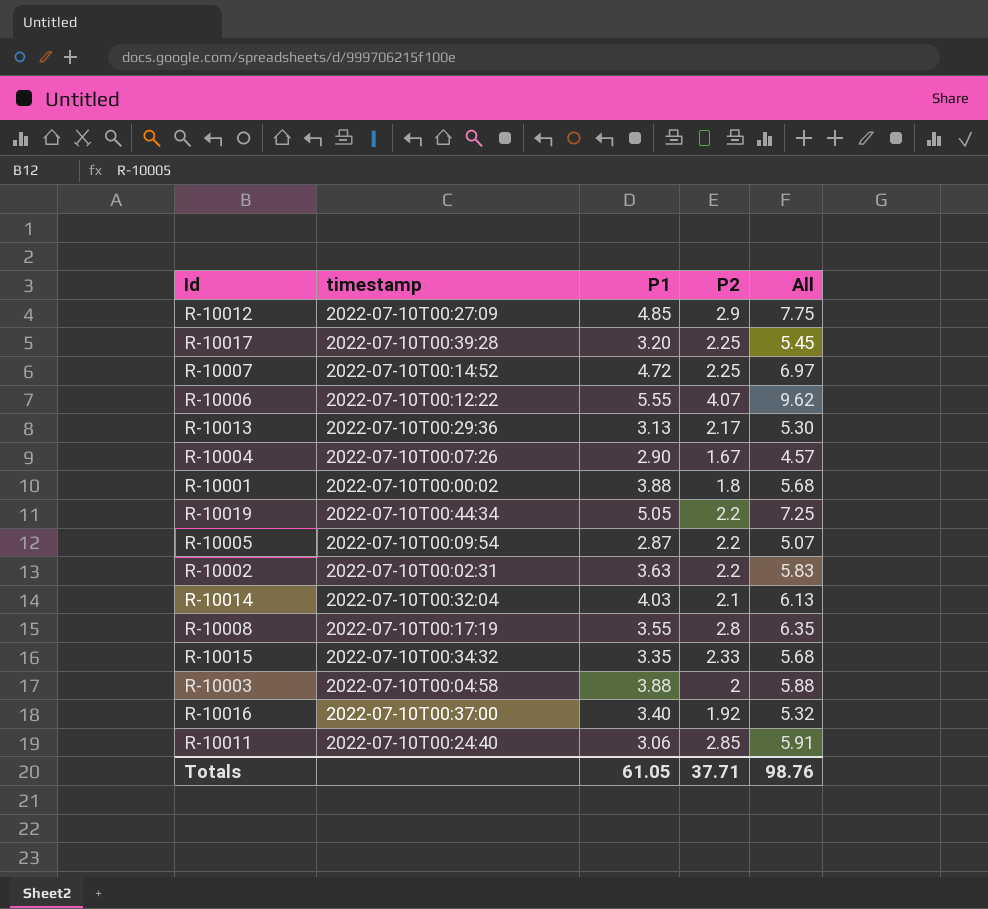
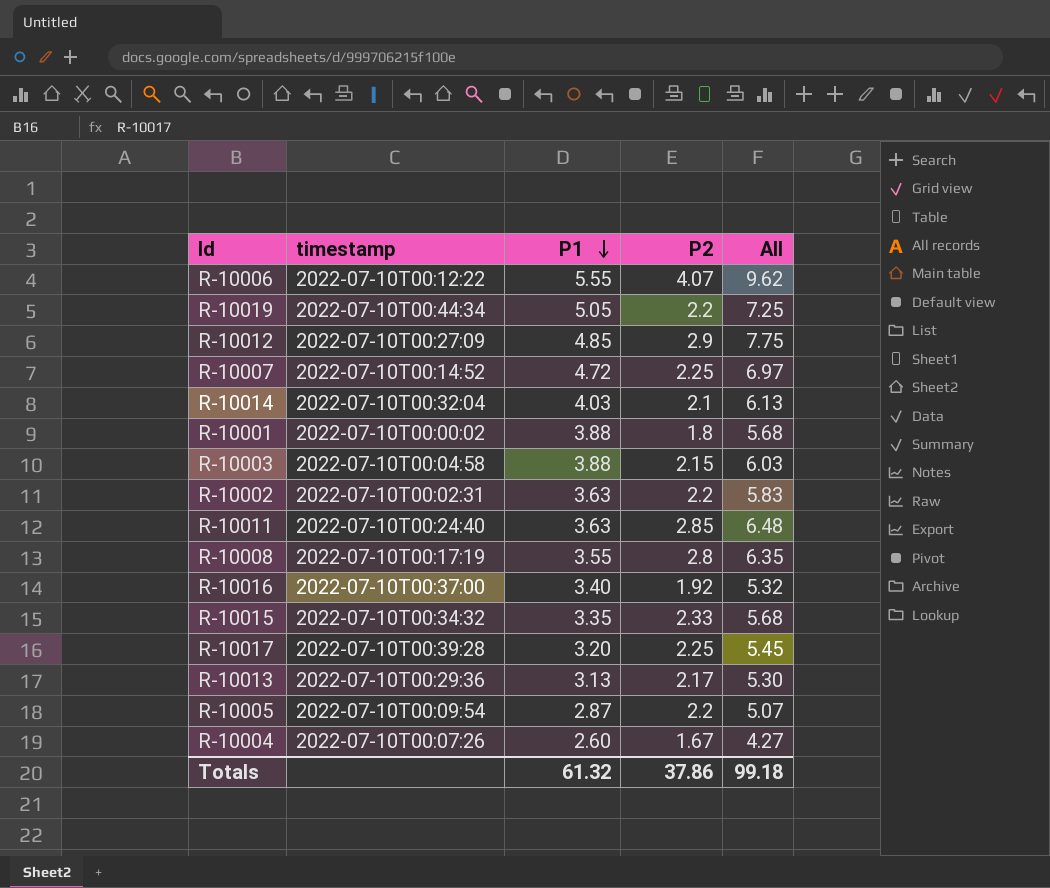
row order: none -> P1 descending
R-10003 | P2: 2 -> 2.15
R-10003 | All: 5.88 -> 6.03
R-10011 | P1: 3.06 -> 3.63
R-10011 | All: 5.91 -> 6.48
R-10004 | P1: 2.90 -> 2.60
R-10004 | All: 4.57 -> 4.27
Totals | P1: 61.05 -> 61.32
Totals | P2: 37.71 -> 37.86
Totals | All: 98.76 -> 99.18

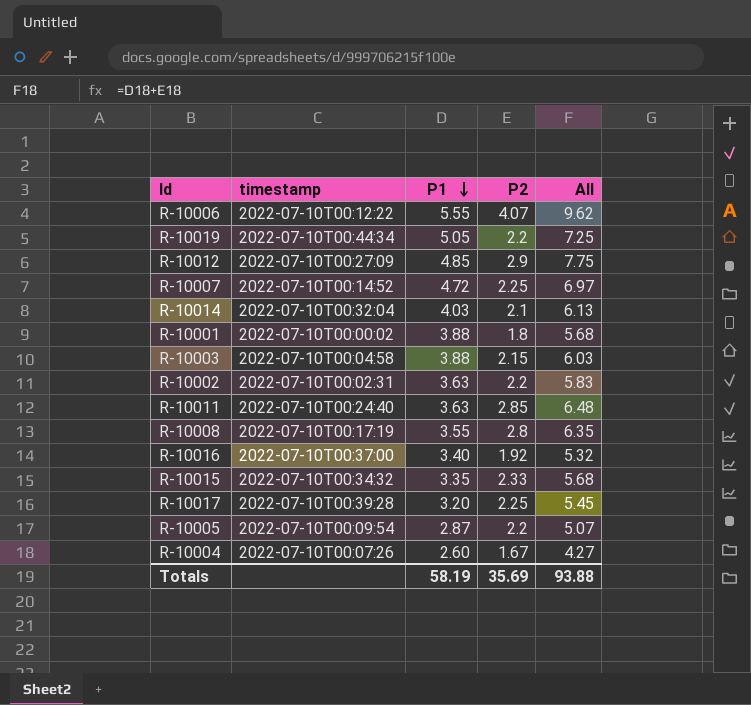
row R-10013: 2022-07-10T00:29:36 | 3.13 | 2.17 | 5.30 -> none
Totals | P1: 61.32 -> 58.19
Totals | P2: 37.86 -> 35.69
Totals | All: 99.18 -> 93.88

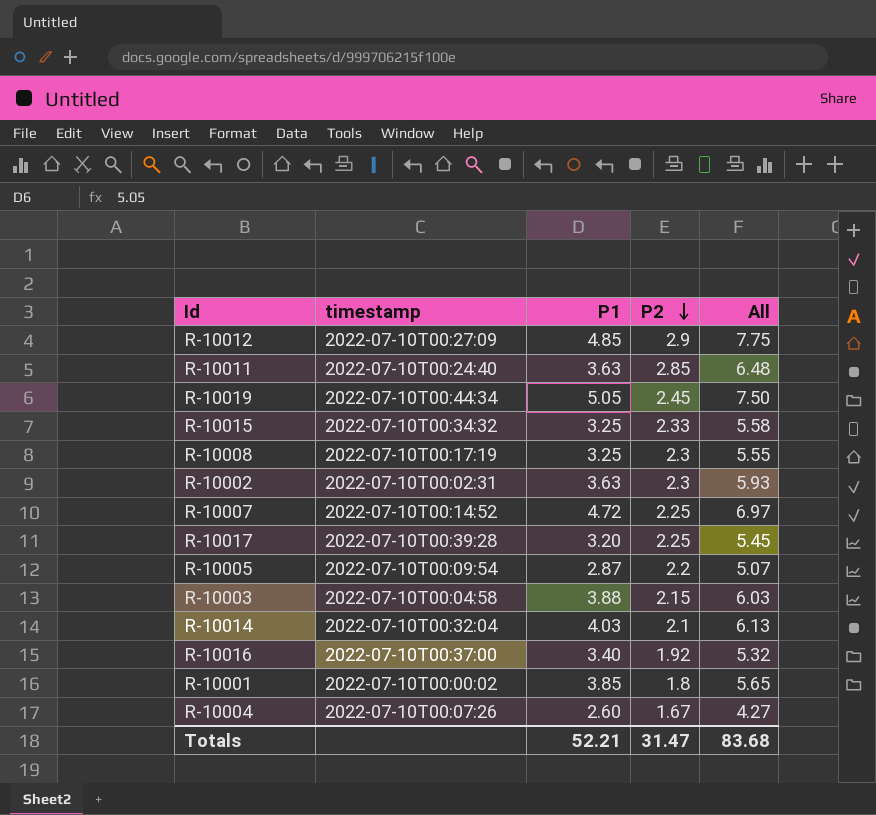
row order: P1 descending -> P2 descending
row R-10006: 2022-07-10T00:12:22 | 5.55 | 4.07 | 9.62 -> none
R-10019 | P2: 2.2 -> 2.45
R-10019 | All: 7.25 -> 7.50
R-10015 | P1: 3.35 -> 3.25
R-10015 | All: 5.68 -> 5.58
R-10008 | P1: 3.55 -> 3.25
R-10008 | P2: 2.8 -> 2.3
R-10008 | All: 6.35 -> 5.55
R-10002 | P2: 2.2 -> 2.3
R-10002 | All: 5.83 -> 5.93
R-10001 | P1: 3.88 -> 3.85
R-10001 | All: 5.68 -> 5.65
Totals | P1: 58.19 -> 52.21
Totals | P2: 35.69 -> 31.47
Totals | All: 93.88 -> 83.68

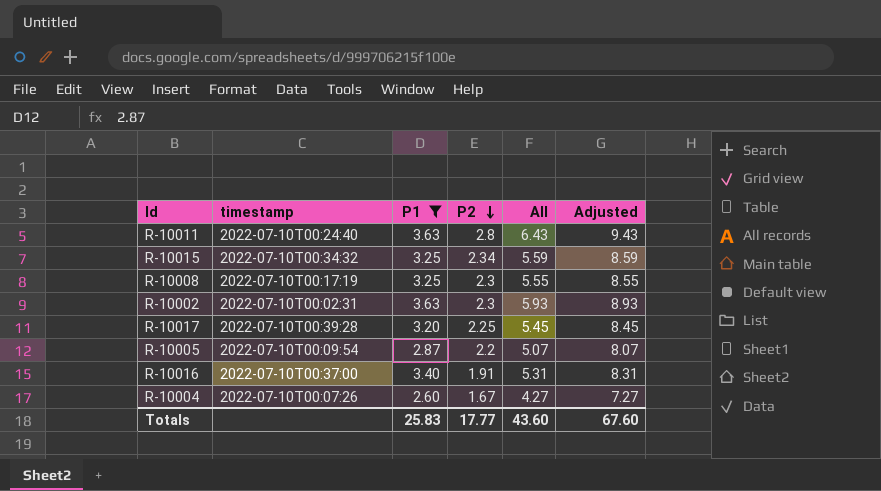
filter: none -> P1 <= 3.63
column Adjusted | formula: none -> [All] + 3
R-10011 | P2: 2.85 -> 2.8
R-10011 | All: 6.48 -> 6.43
R-10015 | P2: 2.33 -> 2.34
R-10015 | All: 5.58 -> 5.59
R-10016 | P2: 1.92 -> 1.91
R-10016 | All: 5.32 -> 5.31
Totals | P1: 52.21 -> 25.83
Totals | P2: 31.47 -> 17.77
Totals | All: 83.68 -> 43.60

